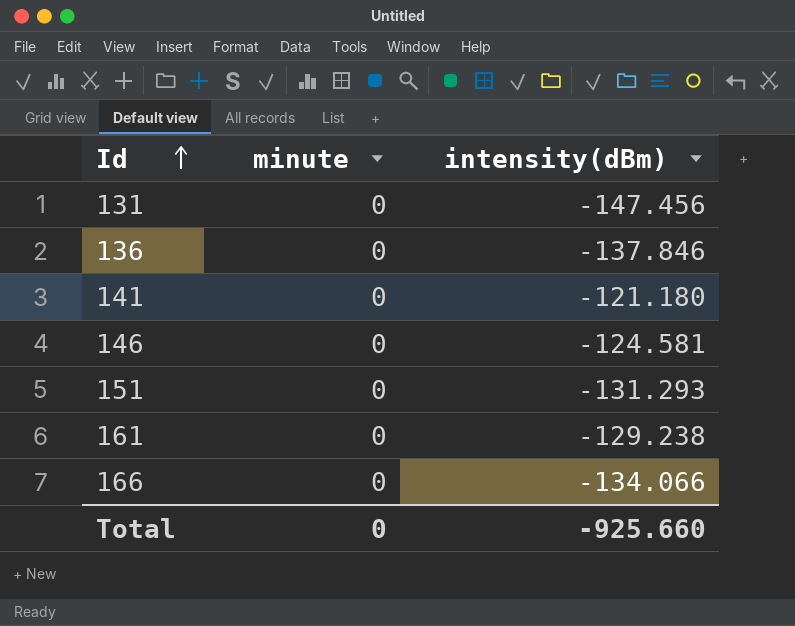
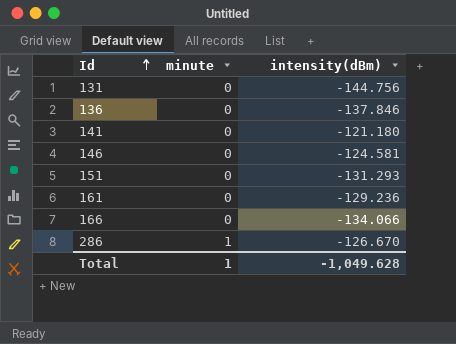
131 | intensity(dBm): -147.456 -> -144.756
161 | intensity(dBm): -129.238 -> -129.236
row 286: none -> 1 | -126.670
Total | minute: 0 -> 1
Total | intensity(dBm): -925.660 -> -1,049.628

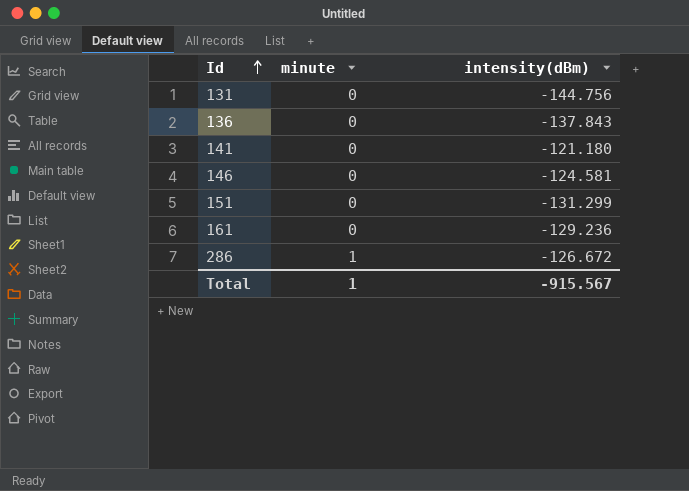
row 166: 0 | -134.066 -> none
136 | intensity(dBm): -137.846 -> -137.843
151 | intensity(dBm): -131.293 -> -131.299
286 | intensity(dBm): -126.670 -> -126.672
Total | intensity(dBm): -1,049.628 -> -915.567

